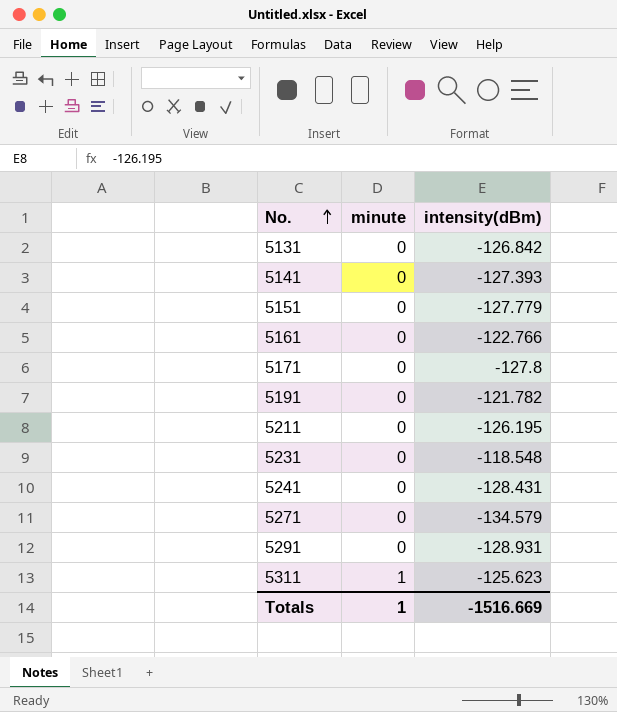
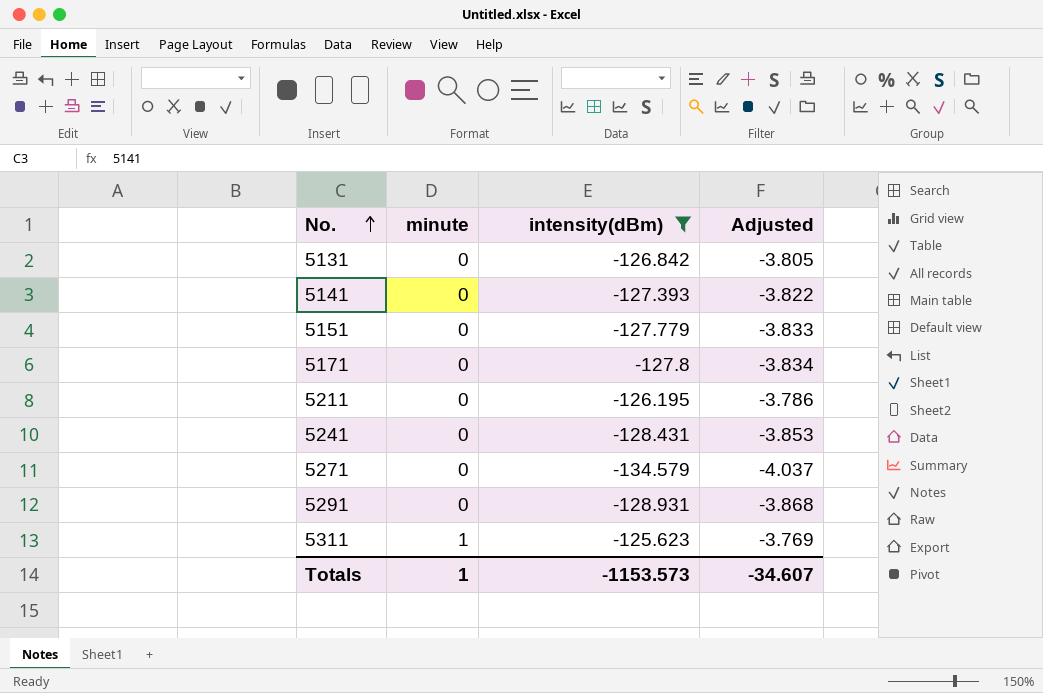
filter: none -> intensity(dBm) <= -125.623
column Adjusted | formula: none -> [intensity(dBm)] * 0.03
Totals | intensity(dBm): -1516.669 -> -1153.573

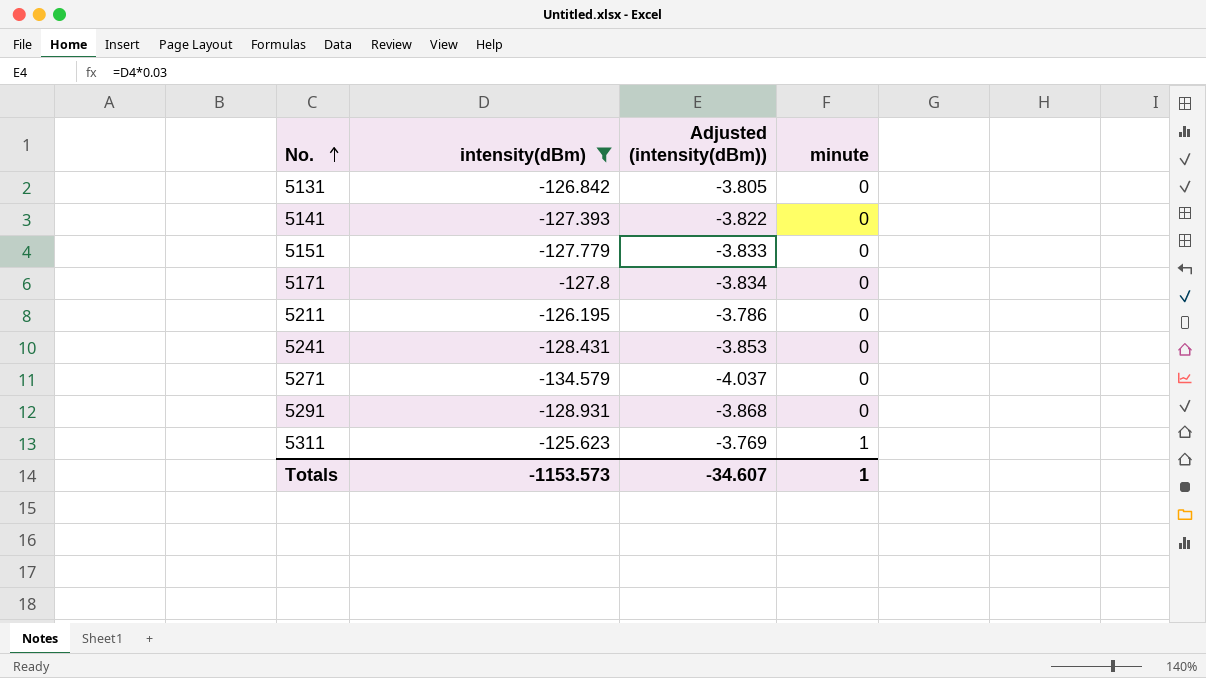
column name: Adjusted -> Adjusted (intensity(dBm))
column minute | position: 2 -> 4

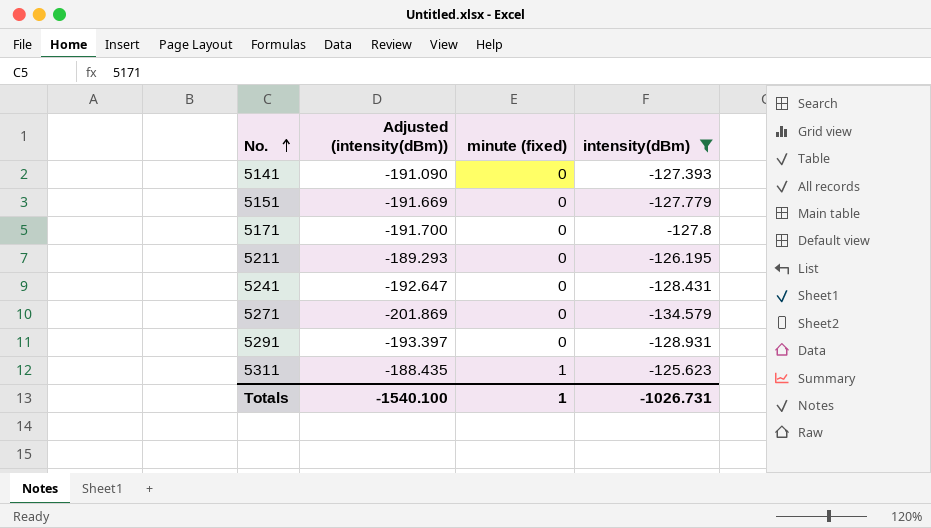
column Adjusted (intensity(dBm)) | formula: [intensity(dBm)] * 0.03 -> [intensity(dBm)] * 1.5
column name: minute -> minute (fixed)
column intensity(dBm) | position: 2 -> 4
row 5131: -126.842 | -3.805 | 0 -> none
Totals | Adjusted (intensity(dBm)): -34.607 -> -1540.100
Totals | intensity(dBm): -1153.573 -> -1026.731

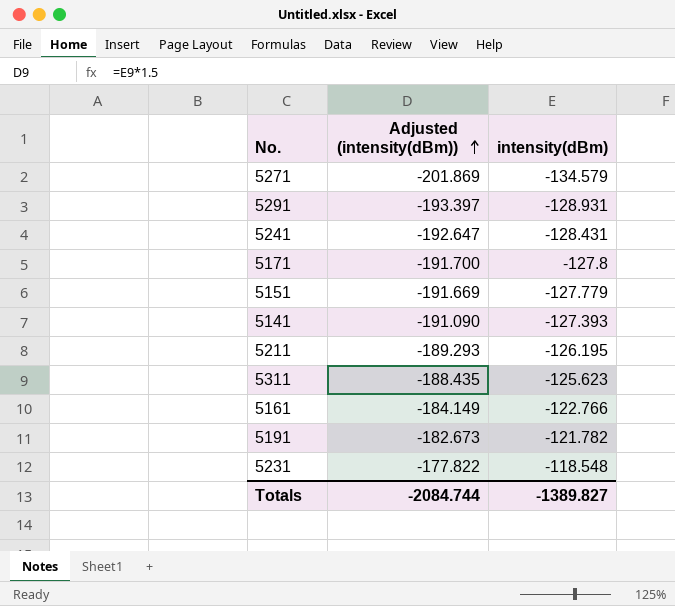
filter: intensity(dBm) <= -125.623 -> none
row order: No. ascending -> Adjusted (intensity(dBm)) ascending
column minute (fixed) | position: 3 -> none
Totals | Adjusted (intensity(dBm)): -1540.100 -> -2084.744
Totals | intensity(dBm): -1026.731 -> -1389.827

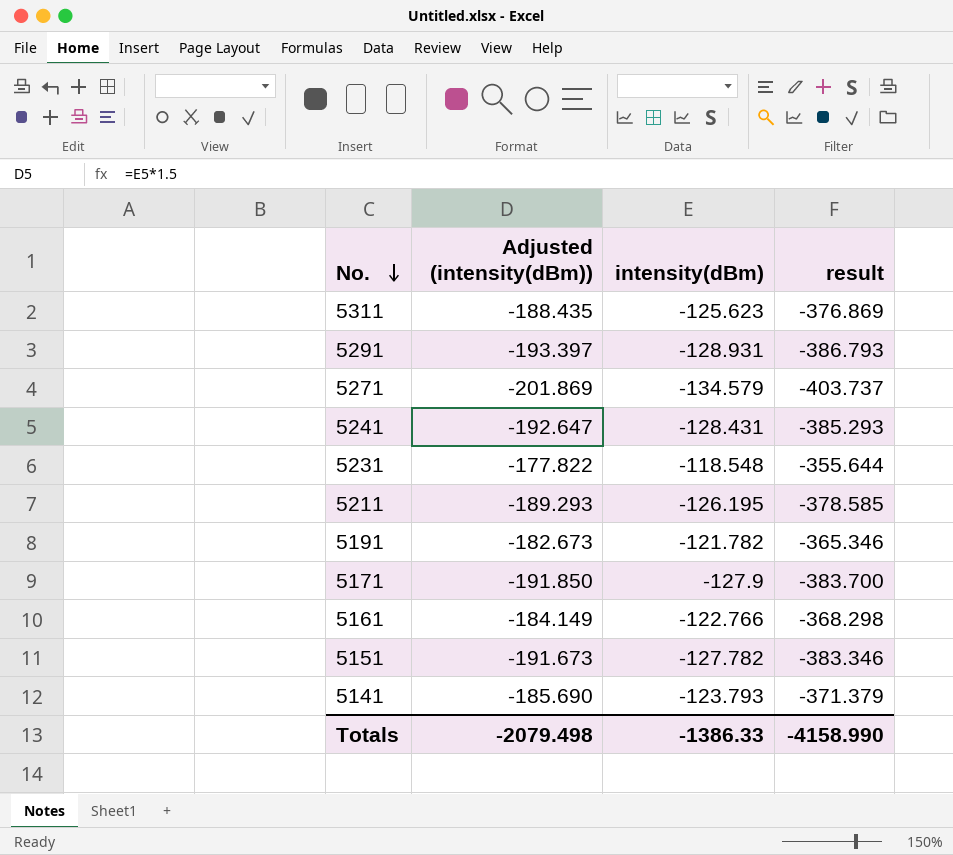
row order: Adjusted (intensity(dBm)) ascending -> No. descending
column result | formula: none -> [intensity(dBm)] * 3
5171 | Adjusted (intensity(dBm)): -191.700 -> -191.850
5171 | intensity(dBm): -127.8 -> -127.9
5151 | Adjusted (intensity(dBm)): -191.669 -> -191.673
5151 | intensity(dBm): -127.779 -> -127.782
5141 | Adjusted (intensity(dBm)): -191.090 -> -185.690
5141 | intensity(dBm): -127.393 -> -123.793
Totals | Adjusted (intensity(dBm)): -2084.744 -> -2079.498
Totals | intensity(dBm): -1389.827 -> -1386.33

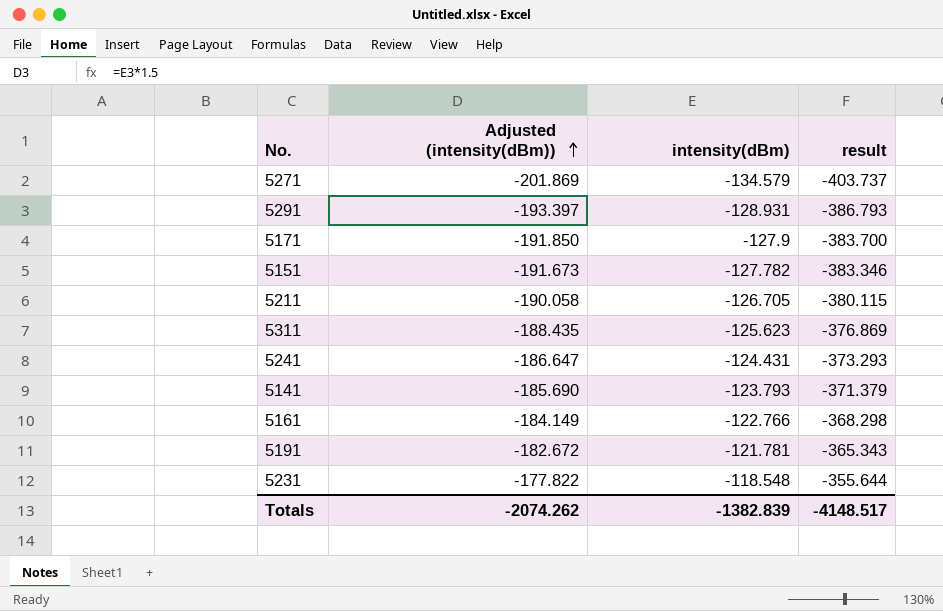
row order: No. descending -> Adjusted (intensity(dBm)) ascending
5211 | Adjusted (intensity(dBm)): -189.293 -> -190.058
5211 | intensity(dBm): -126.195 -> -126.705
5211 | result: -378.585 -> -380.115
5241 | Adjusted (intensity(dBm)): -192.647 -> -186.647
5241 | intensity(dBm): -128.431 -> -124.431
5241 | result: -385.293 -> -373.293
5191 | Adjusted (intensity(dBm)): -182.673 -> -182.672
5191 | intensity(dBm): -121.782 -> -121.781
5191 | result: -365.346 -> -365.343
Totals | Adjusted (intensity(dBm)): -2079.498 -> -2074.262
Totals | intensity(dBm): -1386.33 -> -1382.839
Totals | result: -4158.990 -> -4148.517

